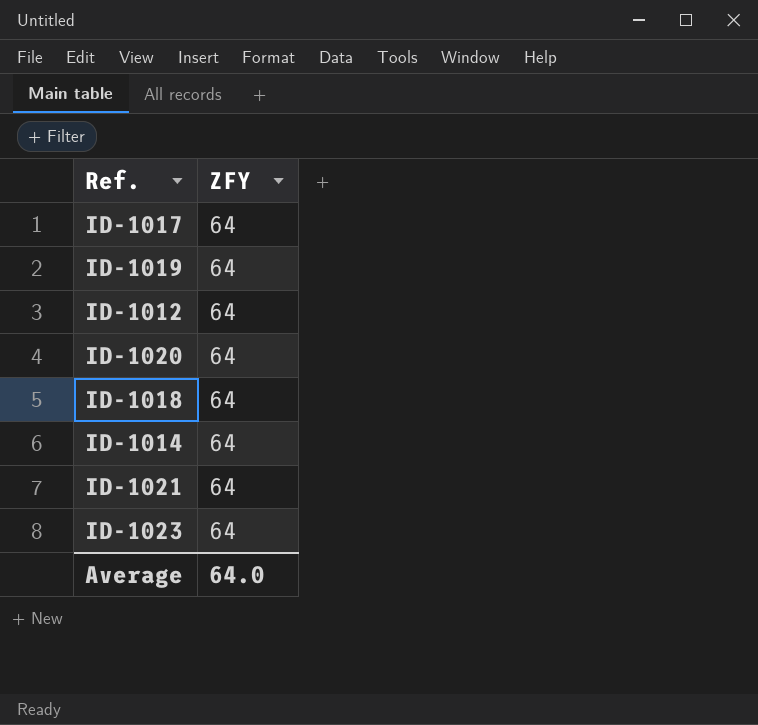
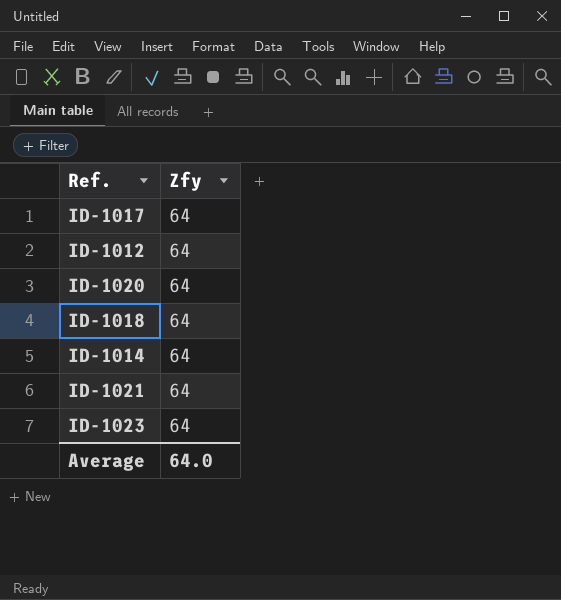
column name: ZFY -> Zfy
row ID-1019: 64 -> none

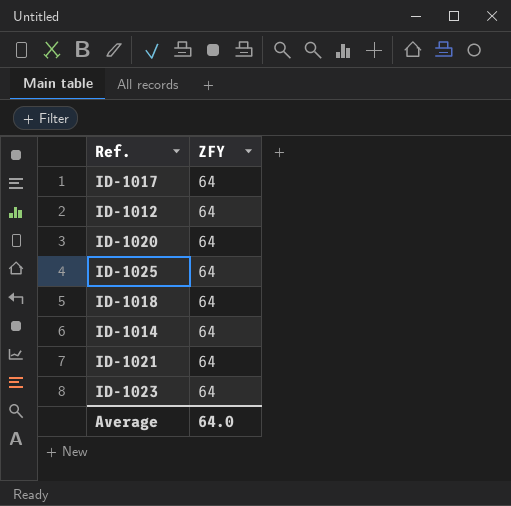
column name: Zfy -> ZFY
row ID-1025: none -> 64

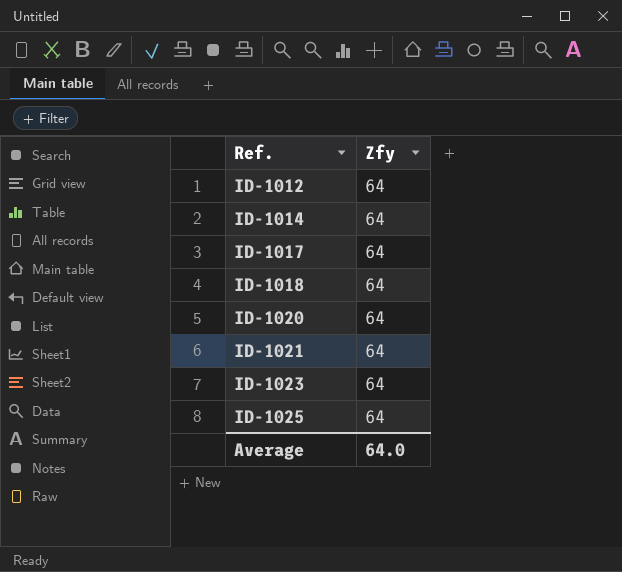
row order: none -> Ref. ascending
column name: ZFY -> Zfy

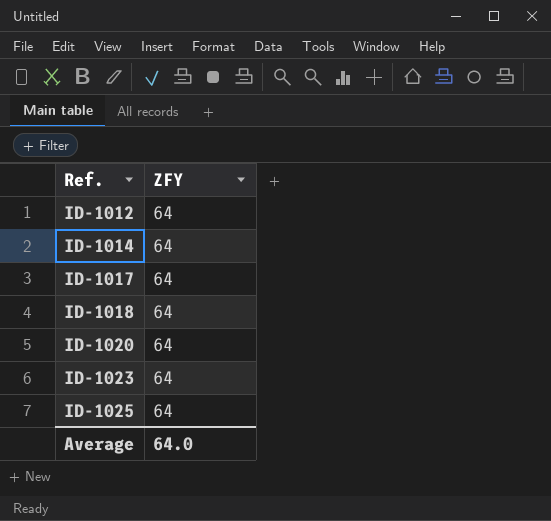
column name: Zfy -> ZFY
row ID-1021: 64 -> none

